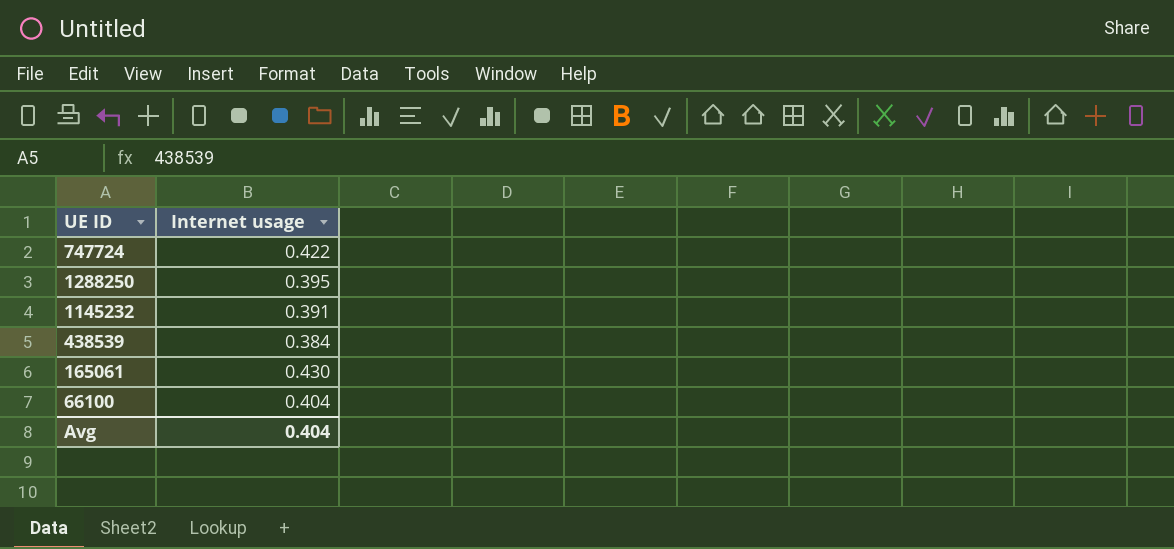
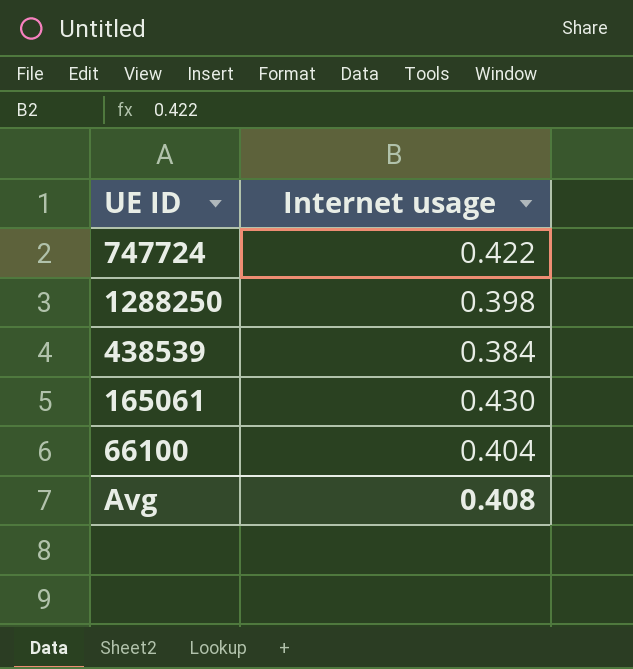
row 1145232: 0.391 -> none
1288250 | Internet usage: 0.395 -> 0.398
Avg | Internet usage: 0.404 -> 0.408

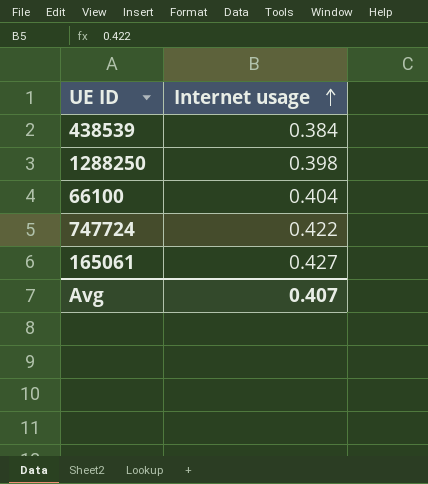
row order: none -> Internet usage ascending
165061 | Internet usage: 0.430 -> 0.427
Avg | Internet usage: 0.408 -> 0.407

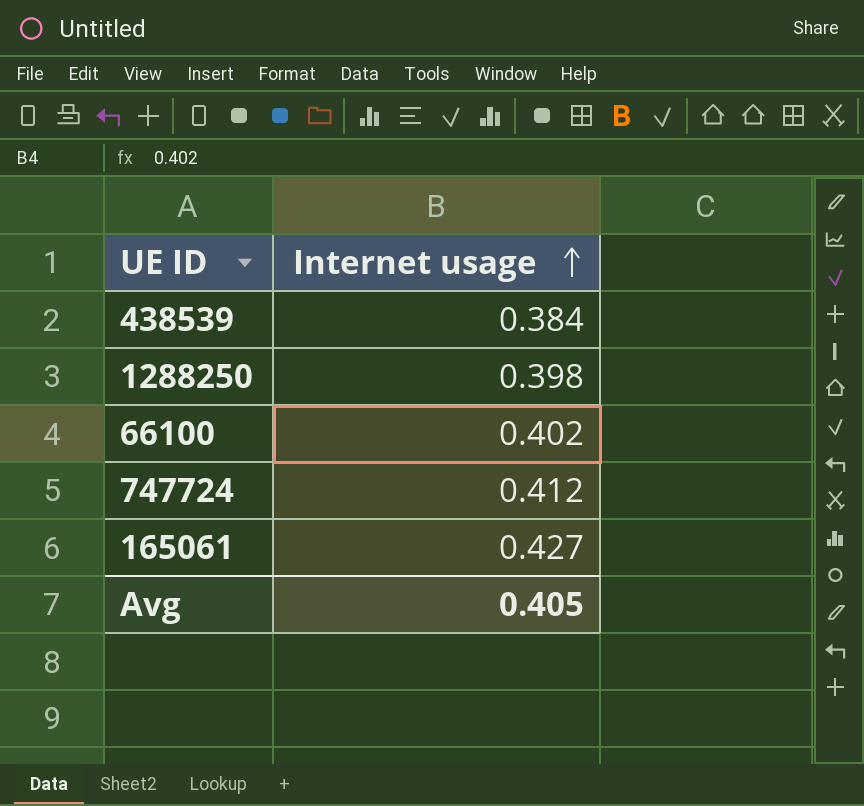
66100 | Internet usage: 0.404 -> 0.402
747724 | Internet usage: 0.422 -> 0.412
Avg | Internet usage: 0.407 -> 0.405

